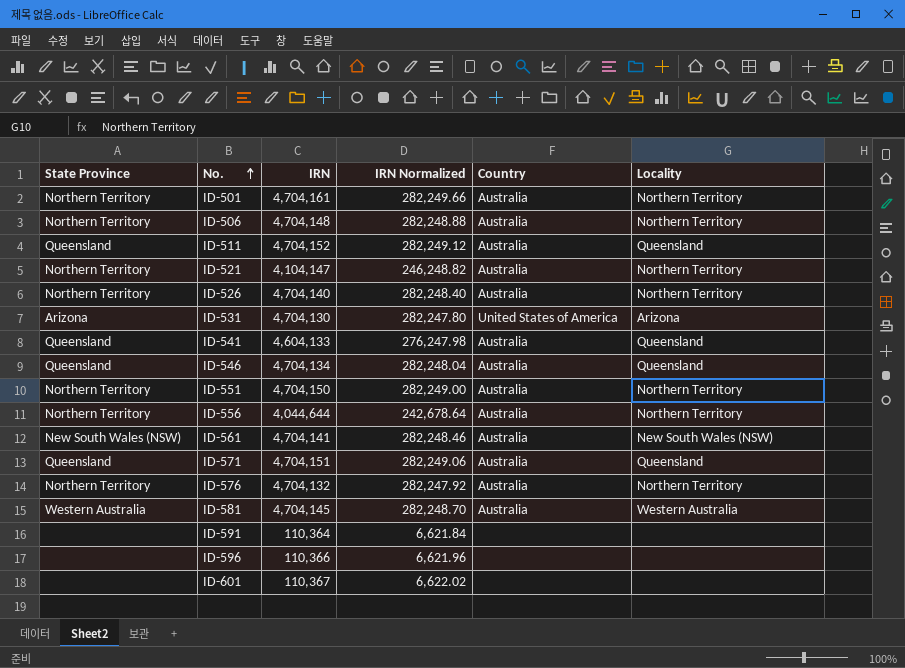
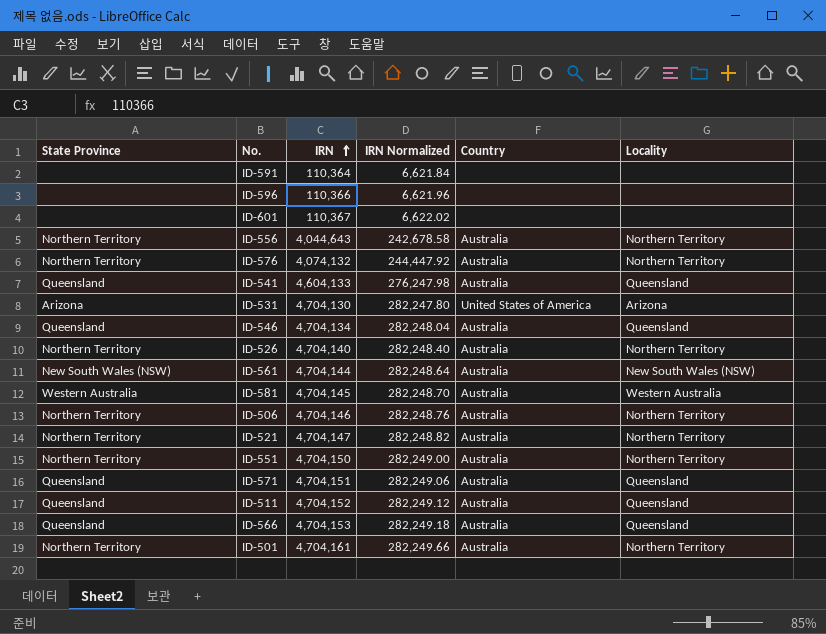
row order: No. ascending -> IRN ascending
ID-556 | IRN: 4,044,644 -> 4,044,643
ID-556 | IRN Normalized: 242,678.64 -> 242,678.58
ID-576 | IRN: 4,704,132 -> 4,074,132
ID-576 | IRN Normalized: 282,247.92 -> 244,447.92
ID-561 | IRN: 4,704,141 -> 4,704,144
ID-561 | IRN Normalized: 282,248.46 -> 282,248.64
ID-506 | IRN: 4,704,148 -> 4,704,146
ID-506 | IRN Normalized: 282,248.88 -> 282,248.76
ID-521 | IRN: 4,104,147 -> 4,704,147
ID-521 | IRN Normalized: 246,248.82 -> 282,248.82
row ID-566: none -> Queensland | 4,704,153 | 282,249.18 | Australia | Queensland

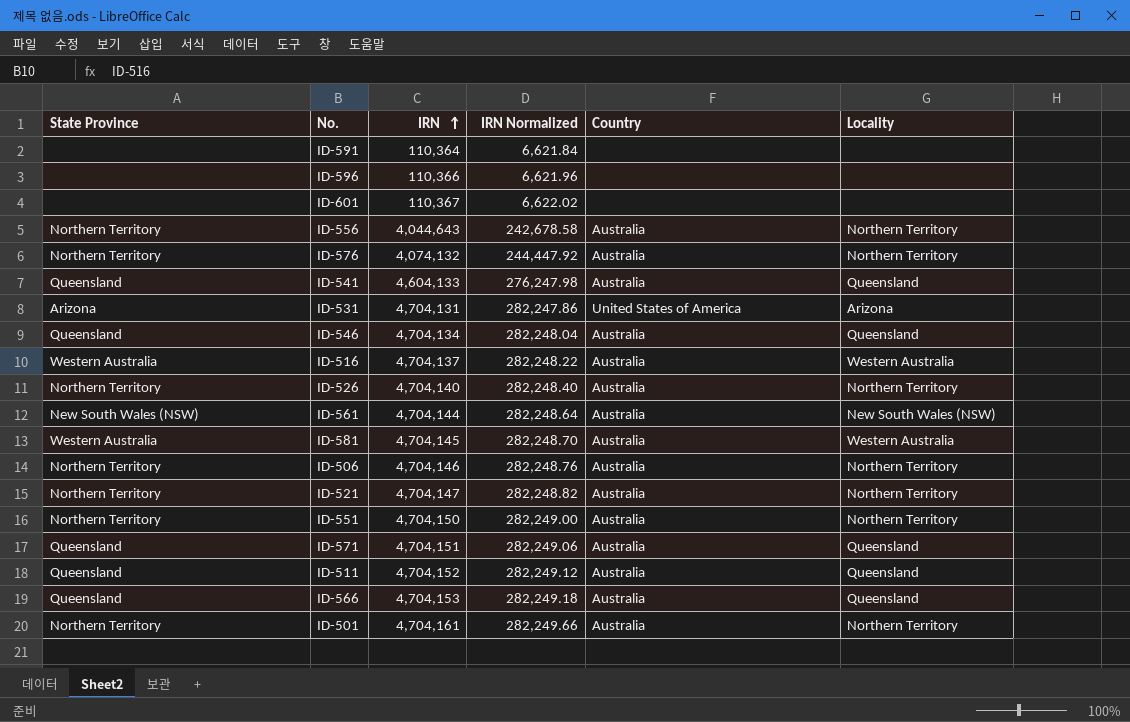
ID-531 | IRN: 4,704,130 -> 4,704,131
ID-531 | IRN Normalized: 282,247.80 -> 282,247.86
row ID-516: none -> Western Australia | 4,704,137 | 282,248.22 | Australia | Western Australia

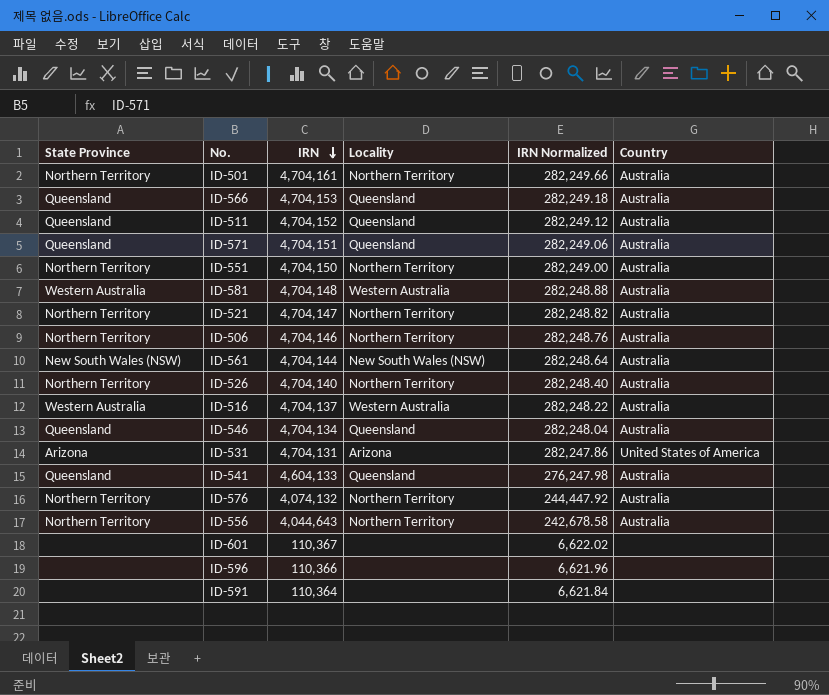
row order: IRN ascending -> IRN descending
column Locality | position: 6 -> 4
ID-581 | IRN: 4,704,145 -> 4,704,148
ID-581 | IRN Normalized: 282,248.70 -> 282,248.88

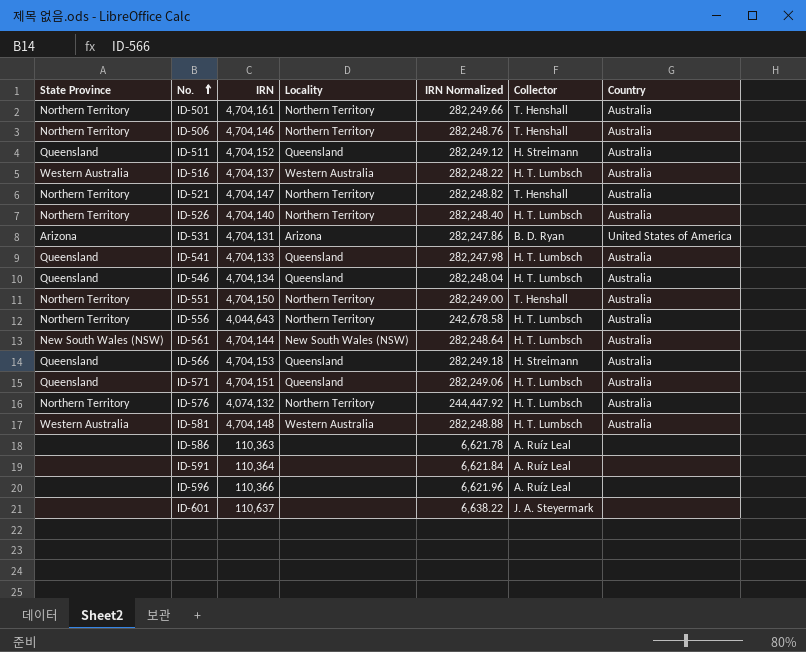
row order: IRN descending -> No. ascending
column Collector | position: none -> 6
ID-541 | IRN: 4,604,133 -> 4,704,133
ID-541 | IRN Normalized: 276,247.98 -> 282,247.98
row ID-586: none -> none | 110,363 | none | 6,621.78 | A. Ruíz Leal | none
ID-601 | IRN: 110,367 -> 110,637
ID-601 | IRN Normalized: 6,622.02 -> 6,638.22

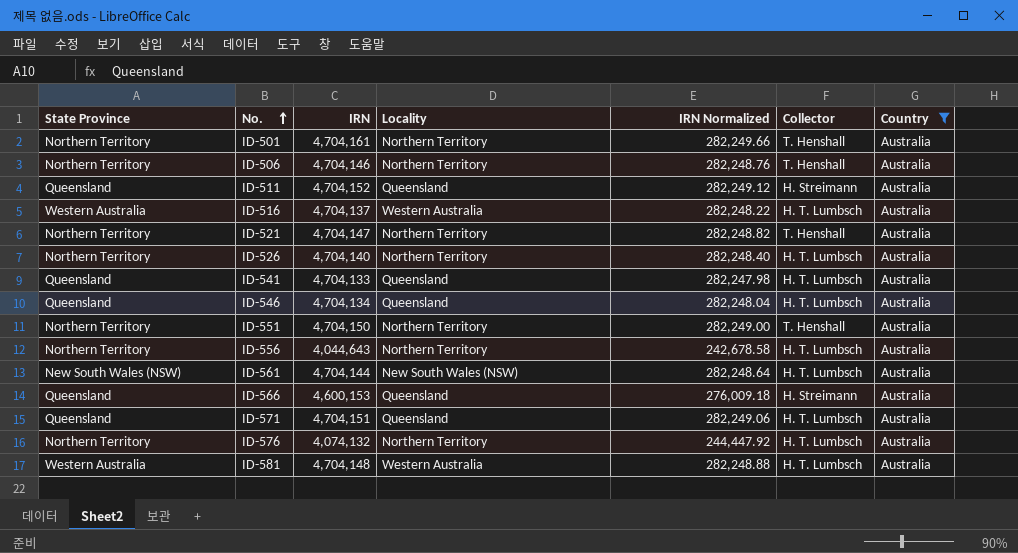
filter: none -> Country = Australia
ID-566 | IRN: 4,704,153 -> 4,600,153
ID-566 | IRN Normalized: 282,249.18 -> 276,009.18

